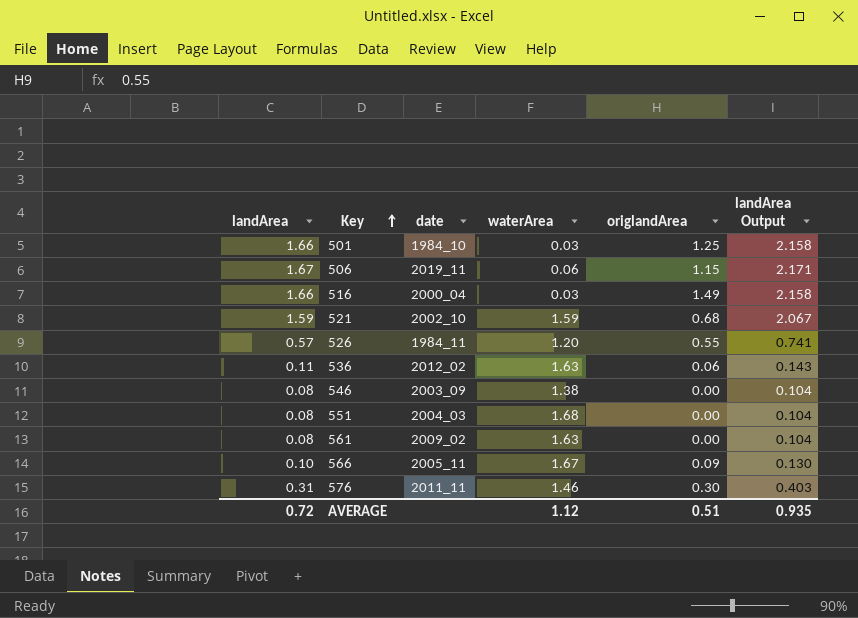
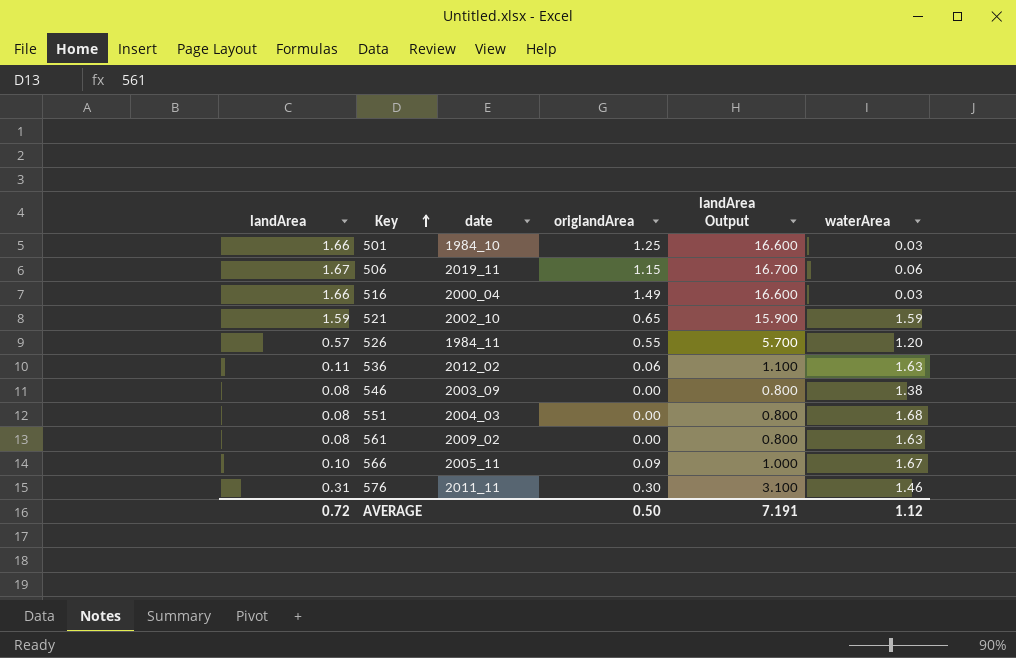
column landArea Output | formula: [landArea] * 1.3 -> [landArea] * 10
column waterArea | position: 4 -> 6
521 | origlandArea: 0.68 -> 0.65
AVERAGE | origlandArea: 0.51 -> 0.50
AVERAGE | landArea Output: 0.935 -> 7.191

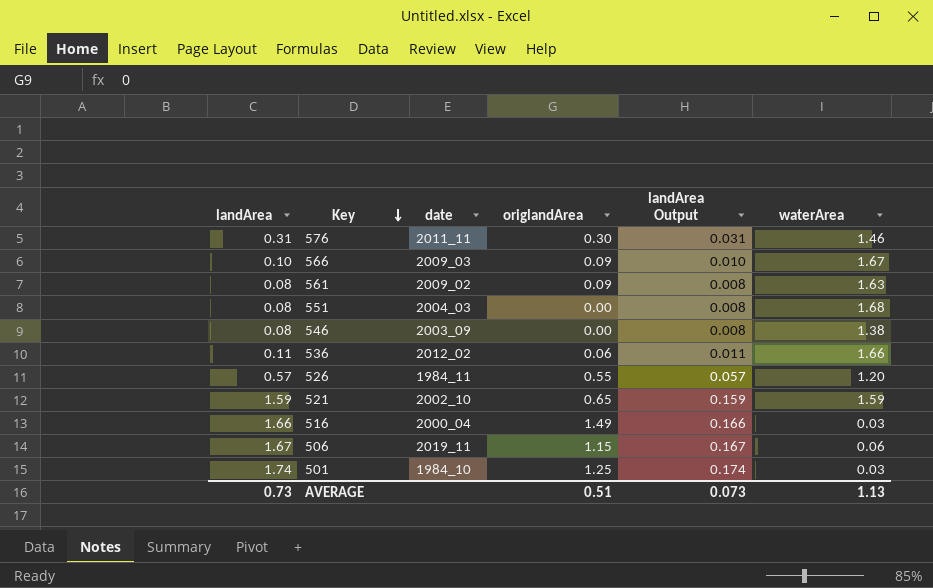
row order: Key ascending -> Key descending
column landArea Output | formula: [landArea] * 10 -> [landArea] * 0.1
566 | date: 2005_11 -> 2009_03
561 | origlandArea: 0.00 -> 0.09
536 | waterArea: 1.63 -> 1.66
501 | landArea: 1.66 -> 1.74
AVERAGE | landArea: 0.72 -> 0.73
AVERAGE | origlandArea: 0.50 -> 0.51
AVERAGE | landArea Output: 7.191 -> 0.073
AVERAGE | waterArea: 1.12 -> 1.13

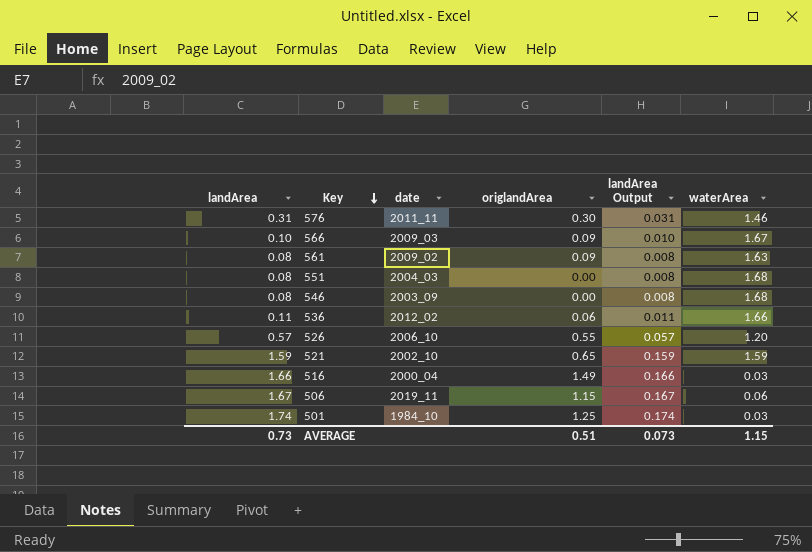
546 | waterArea: 1.38 -> 1.68
526 | date: 1984_11 -> 2006_10
AVERAGE | waterArea: 1.13 -> 1.15

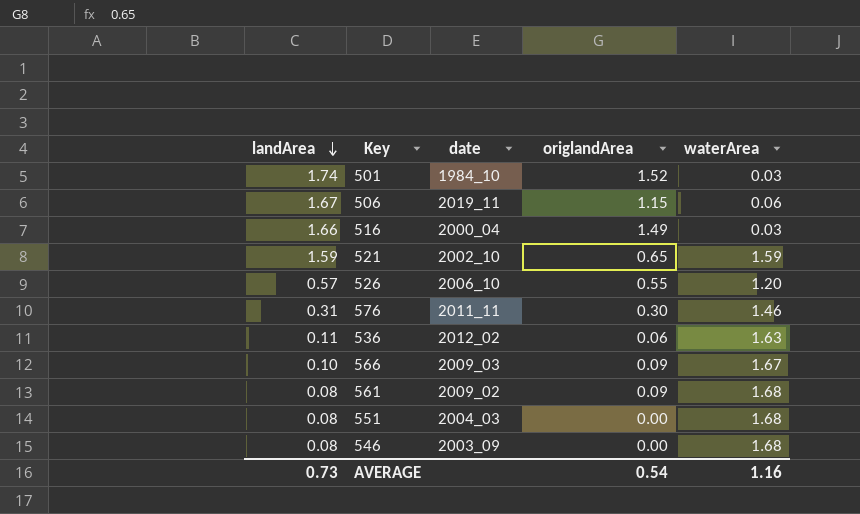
row order: Key descending -> landArea descending
column landArea Output | formula: [landArea] * 0.1 -> none
501 | origlandArea: 1.25 -> 1.52
536 | waterArea: 1.66 -> 1.63
561 | waterArea: 1.63 -> 1.68
AVERAGE | origlandArea: 0.51 -> 0.54
AVERAGE | waterArea: 1.15 -> 1.16

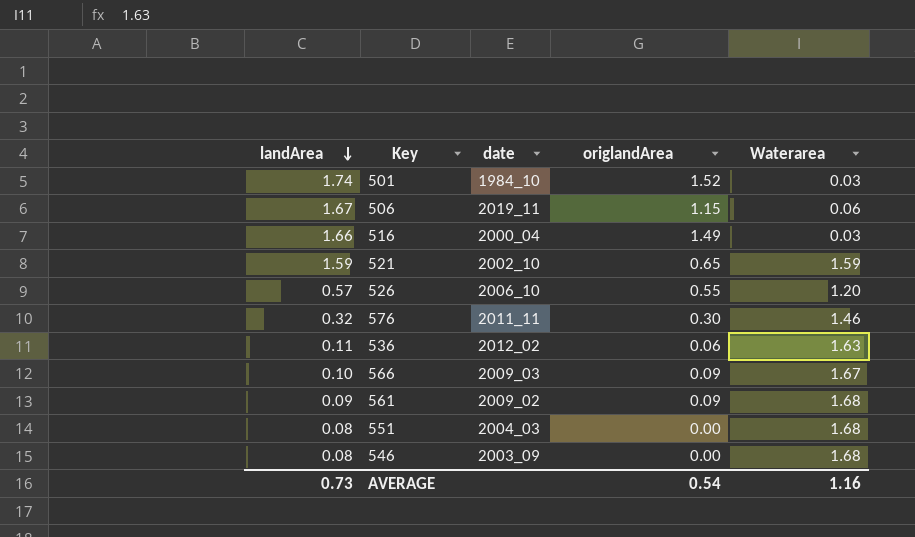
column name: waterArea -> Waterarea
576 | landArea: 0.31 -> 0.32
561 | landArea: 0.08 -> 0.09

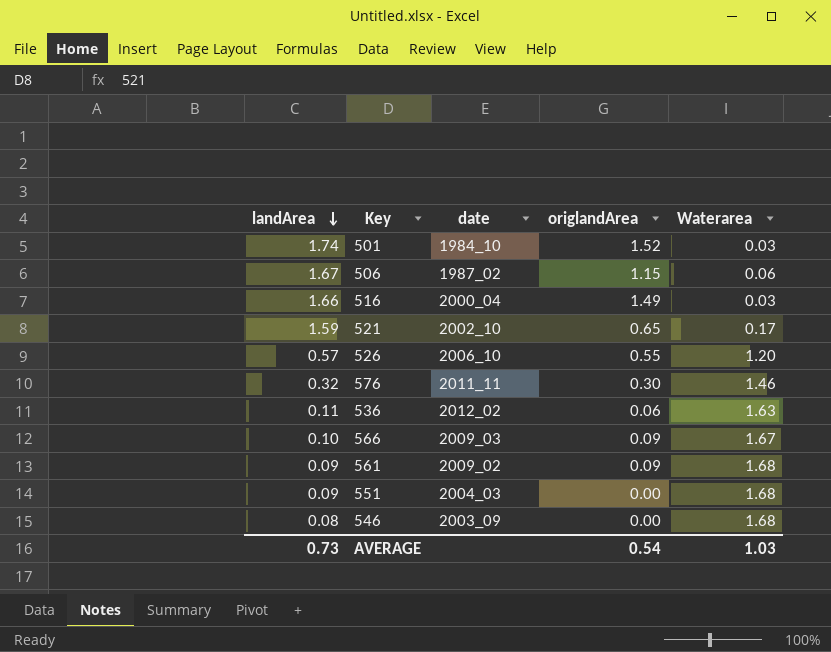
506 | date: 2019_11 -> 1987_02
521 | Waterarea: 1.59 -> 0.17
551 | landArea: 0.08 -> 0.09
AVERAGE | Waterarea: 1.16 -> 1.03

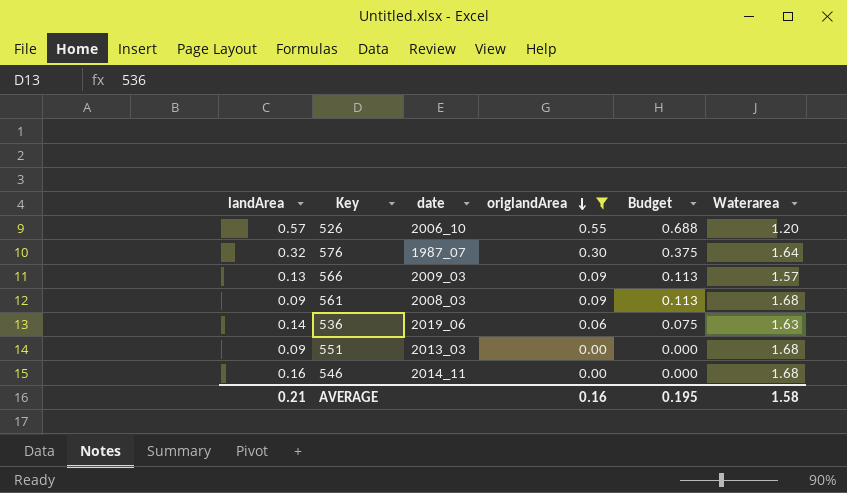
filter: none -> origlandArea <= 0.55
row order: landArea descending -> origlandArea descending
column Budget | formula: none -> [origlandArea] * 1.25
576 | date: 2011_11 -> 1987_07
576 | Waterarea: 1.46 -> 1.64
566 | landArea: 0.10 -> 0.13
566 | Waterarea: 1.67 -> 1.57
561 | date: 2009_02 -> 2008_03
536 | landArea: 0.11 -> 0.14
536 | date: 2012_02 -> 2019_06
551 | date: 2004_03 -> 2013_03
546 | landArea: 0.08 -> 0.16
546 | date: 2003_09 -> 2014_11
AVERAGE | landArea: 0.73 -> 0.21
AVERAGE | origlandArea: 0.54 -> 0.16
AVERAGE | Waterarea: 1.03 -> 1.58

